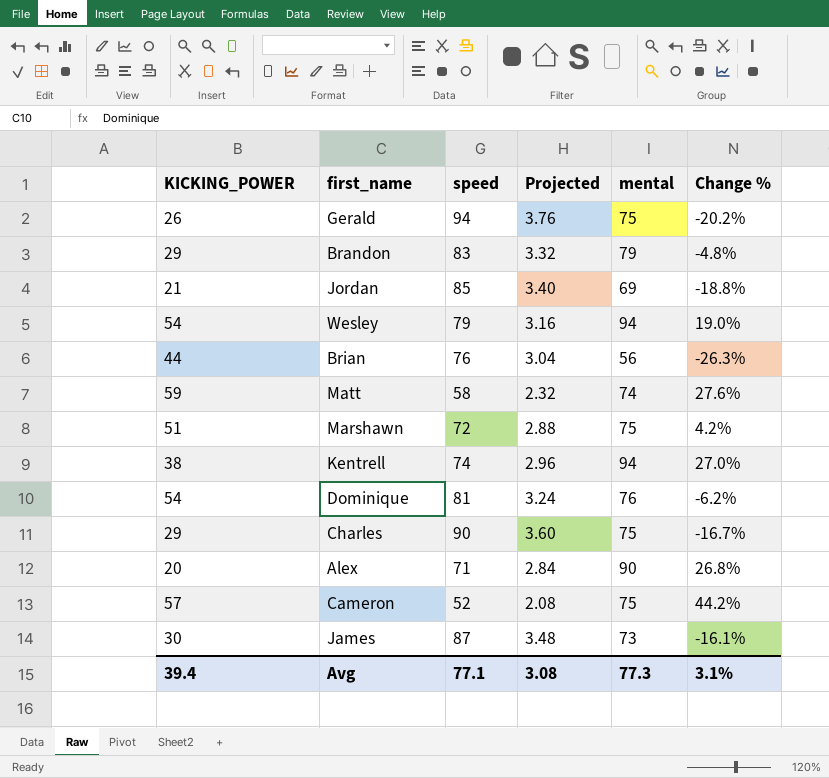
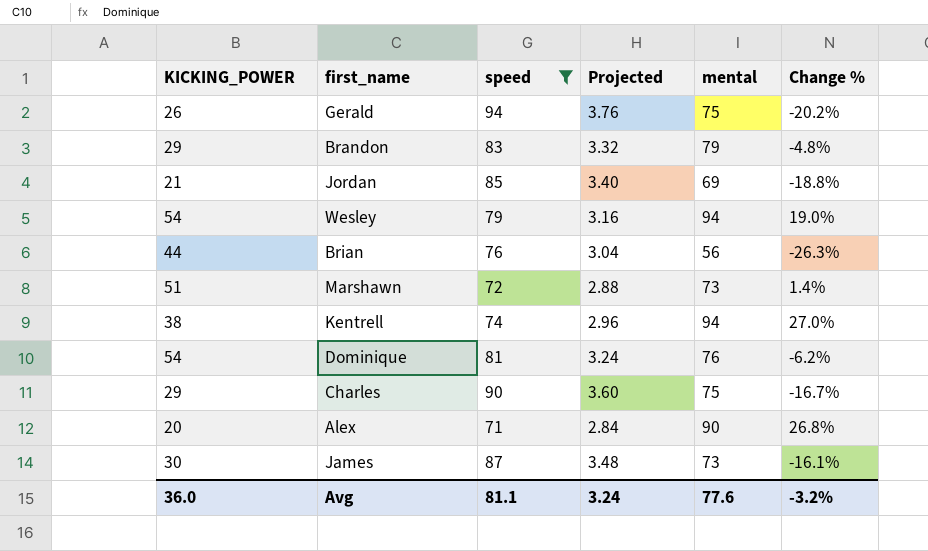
filter: none -> speed >= 71
Marshawn | mental: 75 -> 73
Marshawn | Change %: 4.2% -> 1.4%
Avg | KICKING_POWER: 39.4 -> 36.0
Avg | speed: 77.1 -> 81.1
Avg | Projected: 3.08 -> 3.24
Avg | mental: 77.3 -> 77.6
Avg | Change %: 3.1% -> -3.2%

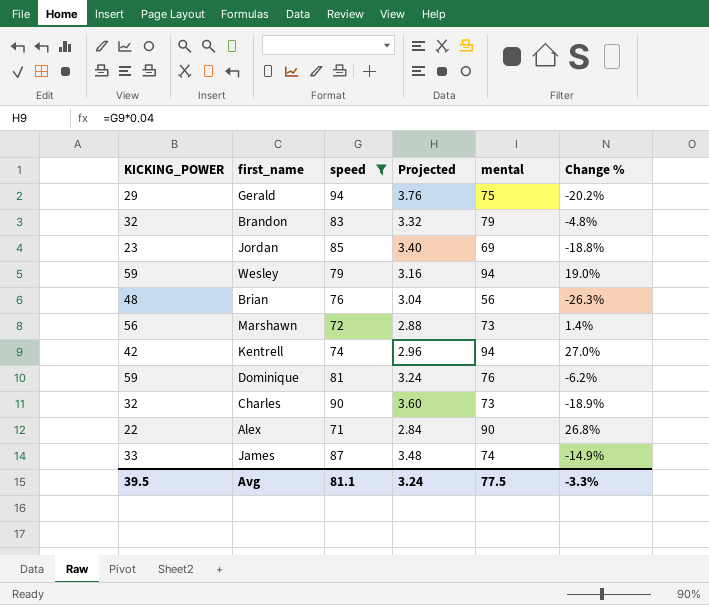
Gerald | KICKING_POWER: 26 -> 29
Brandon | KICKING_POWER: 29 -> 32
Jordan | KICKING_POWER: 21 -> 23
Wesley | KICKING_POWER: 54 -> 59
Brian | KICKING_POWER: 44 -> 48
Marshawn | KICKING_POWER: 51 -> 56
Kentrell | KICKING_POWER: 38 -> 42
Dominique | KICKING_POWER: 54 -> 59
Charles | KICKING_POWER: 29 -> 32
Charles | mental: 75 -> 73
Charles | Change %: -16.7% -> -18.9%
Alex | KICKING_POWER: 20 -> 22
James | KICKING_POWER: 30 -> 33
James | mental: 73 -> 74
James | Change %: -16.1% -> -14.9%
Avg | KICKING_POWER: 36.0 -> 39.5
Avg | mental: 77.6 -> 77.5
Avg | Change %: -3.2% -> -3.3%

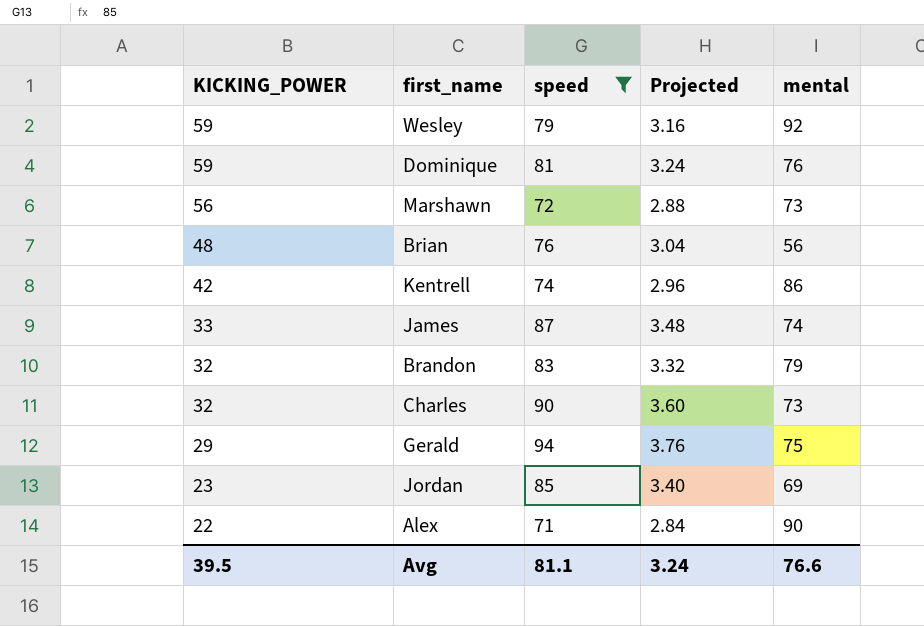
row order: none -> KICKING_POWER descending
column Change % | formula: ([mental] - [speed]) / [speed] -> none
Wesley | mental: 94 -> 92
Kentrell | mental: 94 -> 86
Avg | mental: 77.5 -> 76.6

